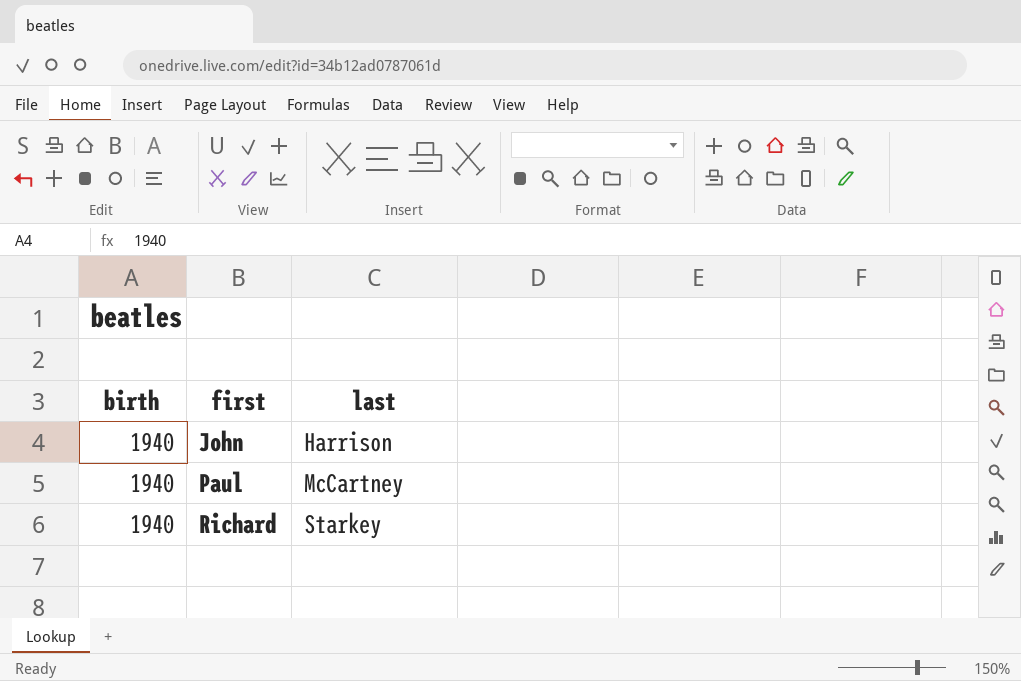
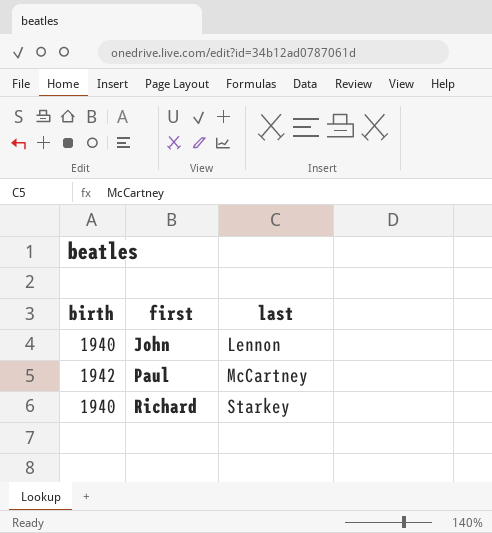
John | last: Harrison -> Lennon
Paul | birth: 1940 -> 1942

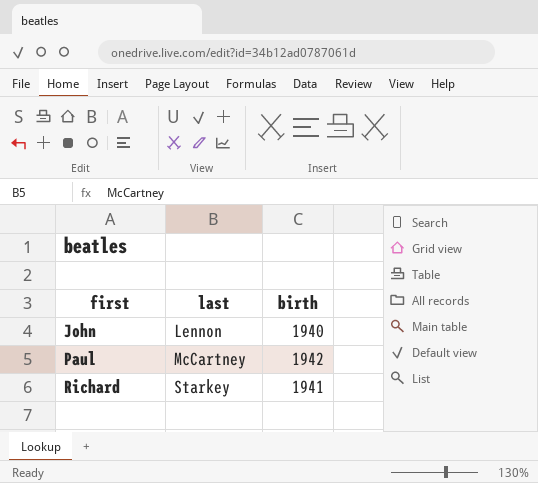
column birth | position: 1 -> 3
Richard | birth: 1940 -> 1941

